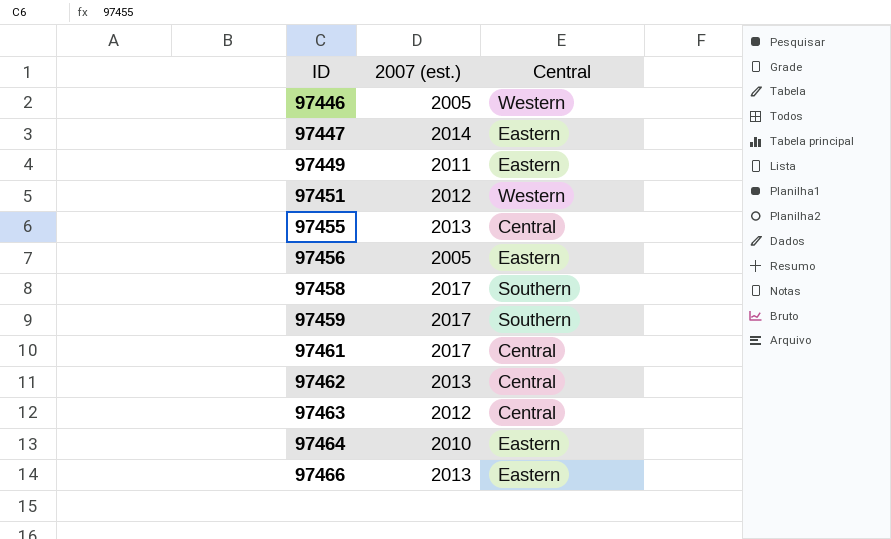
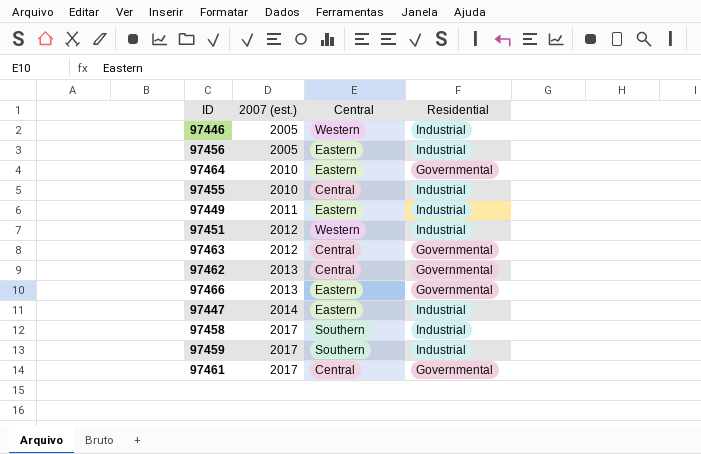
row order: ID ascending -> 2007 (est.) ascending
column Residential | position: none -> 4
97455 | 2007 (est.): 2013 -> 2010

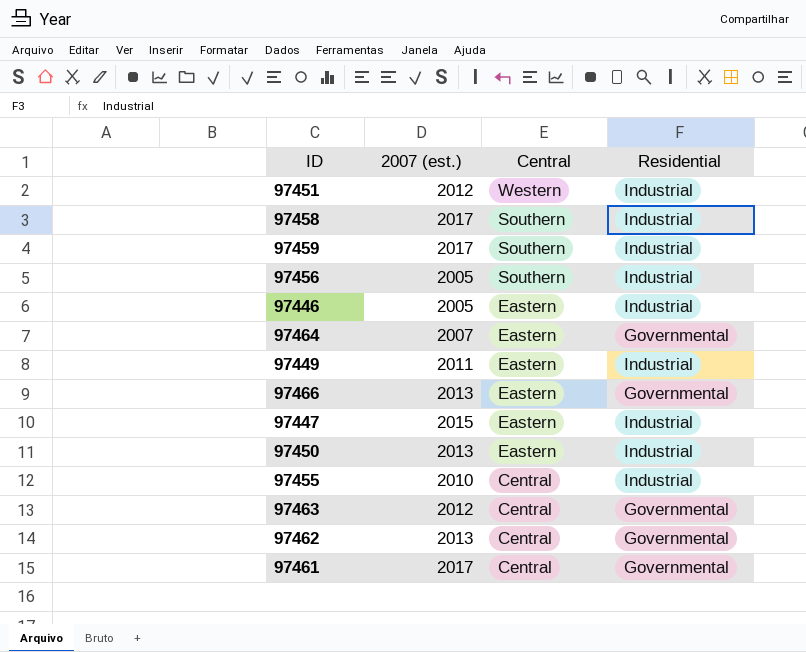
row order: 2007 (est.) ascending -> Central descending
97456 | Central: Eastern -> Southern
97446 | Central: Western -> Eastern
97464 | 2007 (est.): 2010 -> 2007
97447 | 2007 (est.): 2014 -> 2015
row 97450: none -> 2013 | Eastern | Industrial

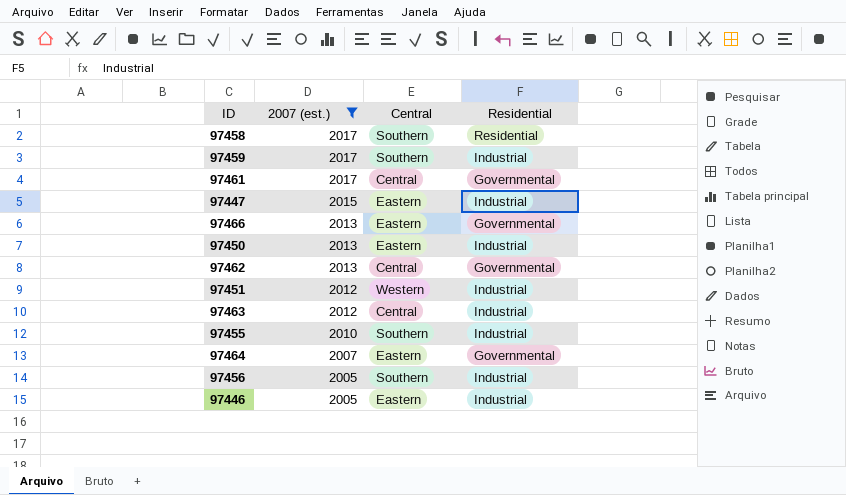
filter: none -> 2007 (est.) != 2011
row order: Central descending -> 2007 (est.) descending
97458 | Residential: Industrial -> Residential
97463 | Residential: Governmental -> Industrial
97455 | Central: Central -> Southern

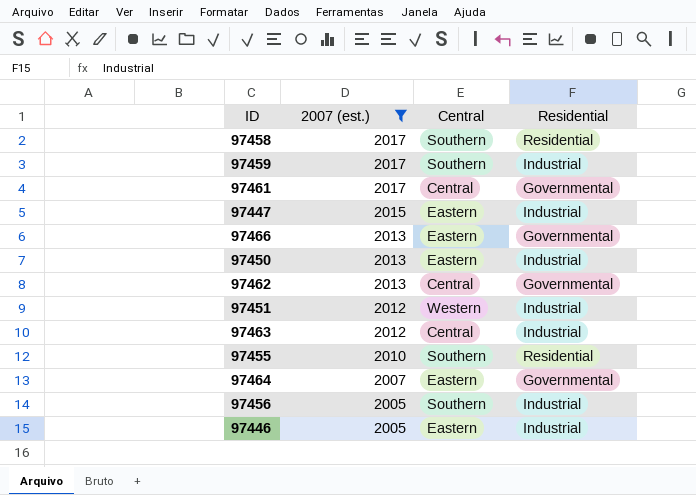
97455 | Residential: Industrial -> Residential

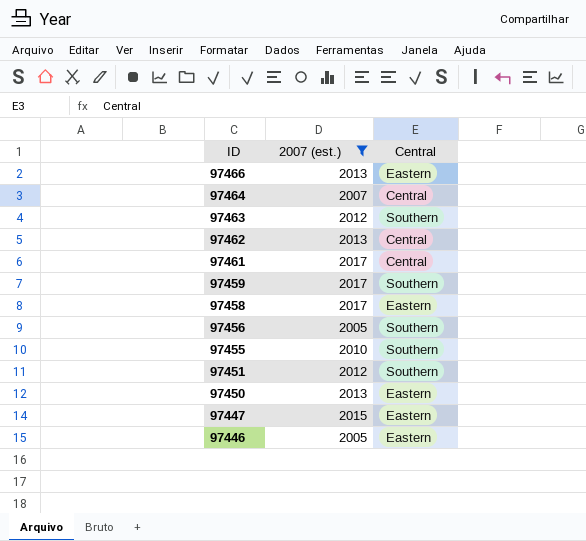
row order: 2007 (est.) descending -> ID descending
column Residential | position: 4 -> none
97464 | Central: Eastern -> Central
97463 | Central: Central -> Southern
97458 | Central: Southern -> Eastern
97451 | Central: Western -> Southern

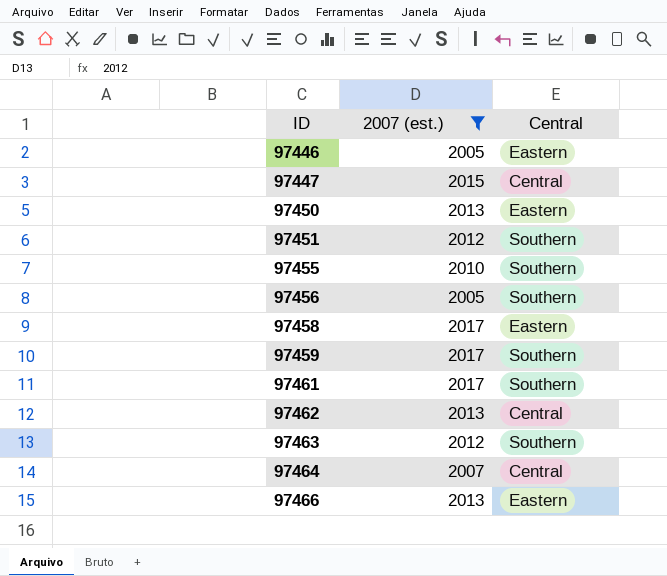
row order: ID descending -> ID ascending
97447 | Central: Eastern -> Central
97461 | Central: Central -> Southern

